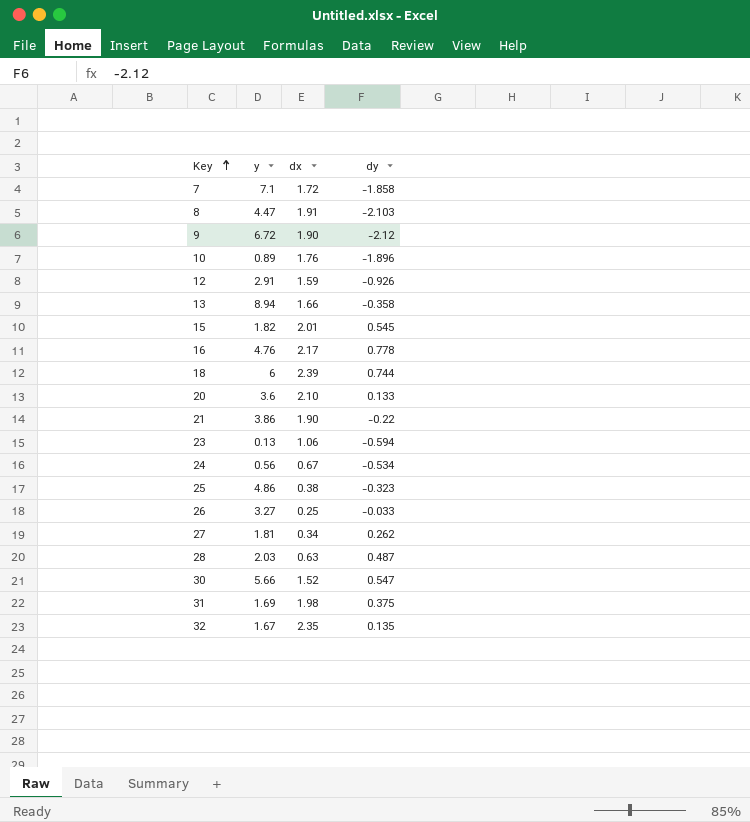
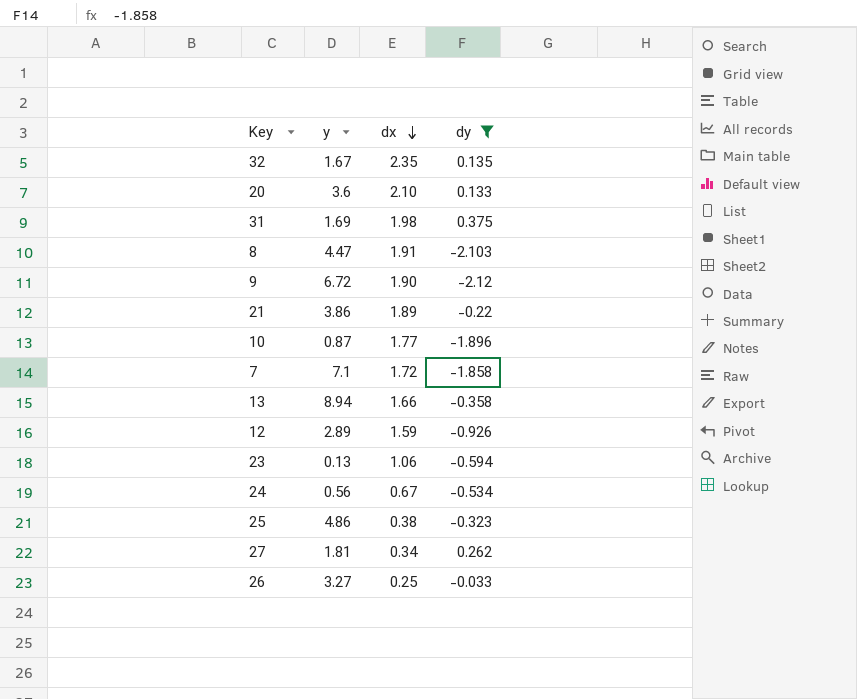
filter: none -> dy <= 0.375
row order: Key ascending -> dx descending
21 | dx: 1.90 -> 1.89
10 | y: 0.89 -> 0.87
10 | dx: 1.76 -> 1.77
12 | y: 2.91 -> 2.89

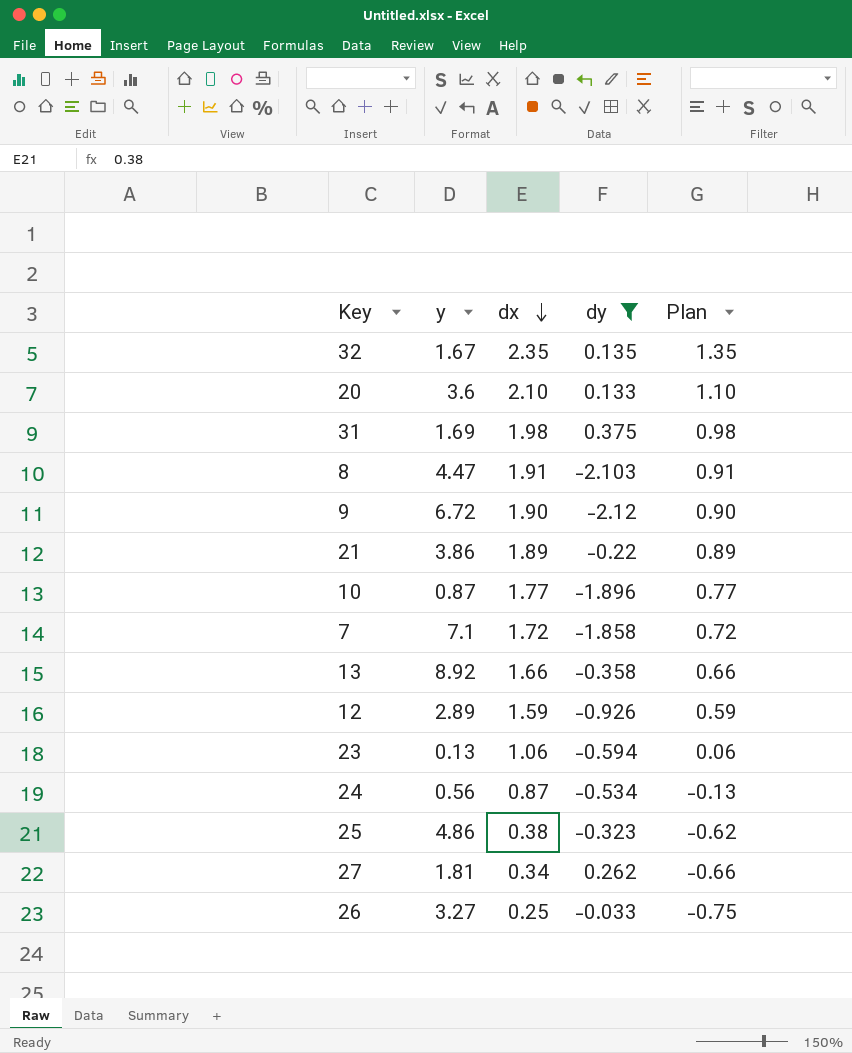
column Plan | formula: none -> [dx] - 1
13 | y: 8.94 -> 8.92
24 | dx: 0.67 -> 0.87

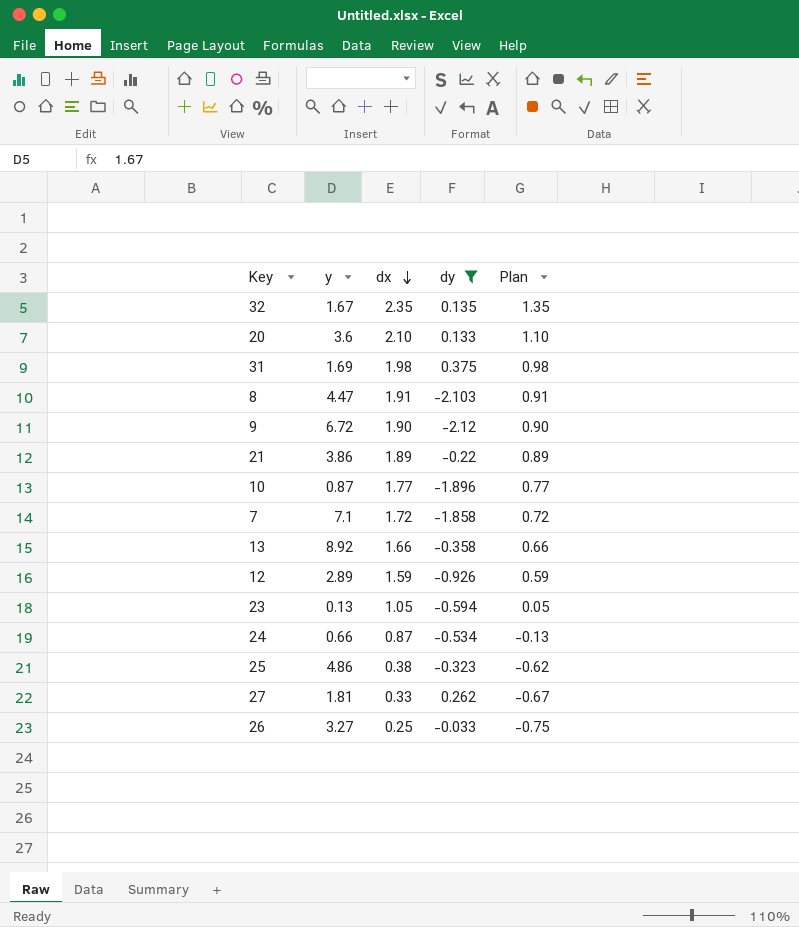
23 | dx: 1.06 -> 1.05
23 | Plan: 0.06 -> 0.05
24 | y: 0.56 -> 0.66
27 | dx: 0.34 -> 0.33
27 | Plan: -0.66 -> -0.67

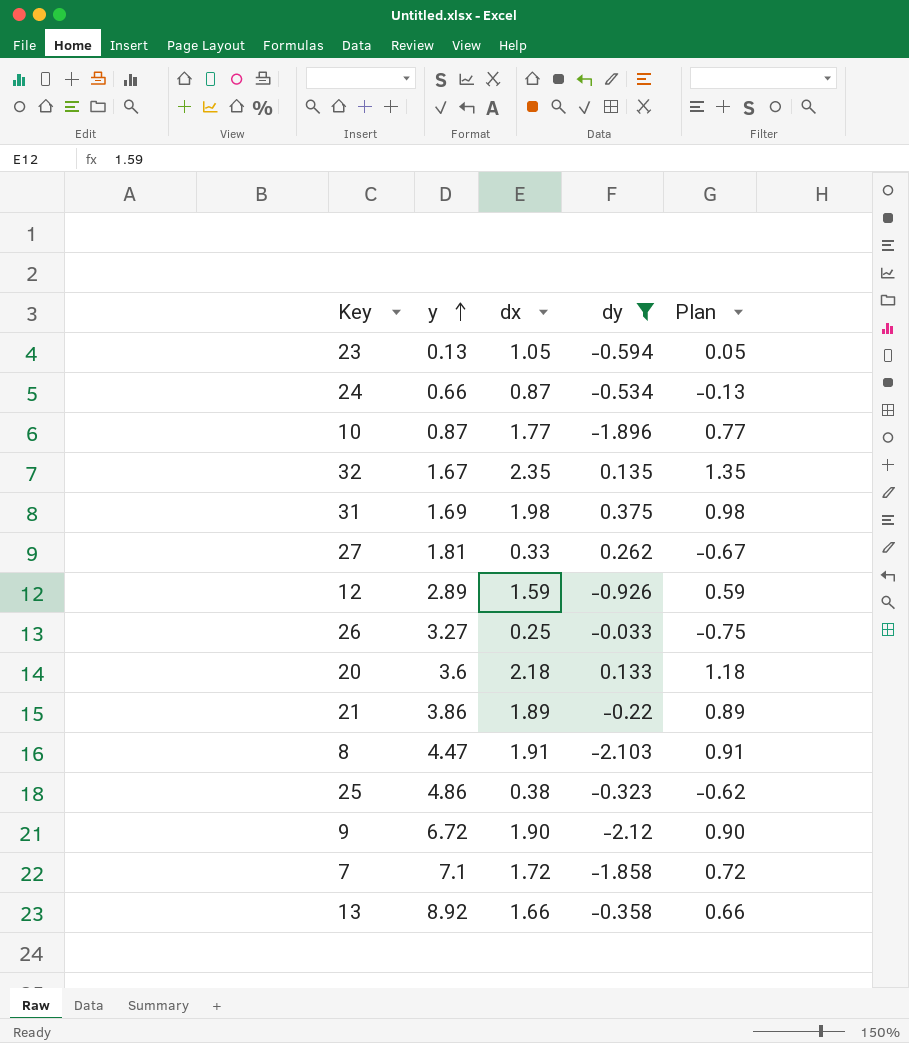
row order: dx descending -> y ascending
20 | dx: 2.10 -> 2.18
20 | Plan: 1.10 -> 1.18

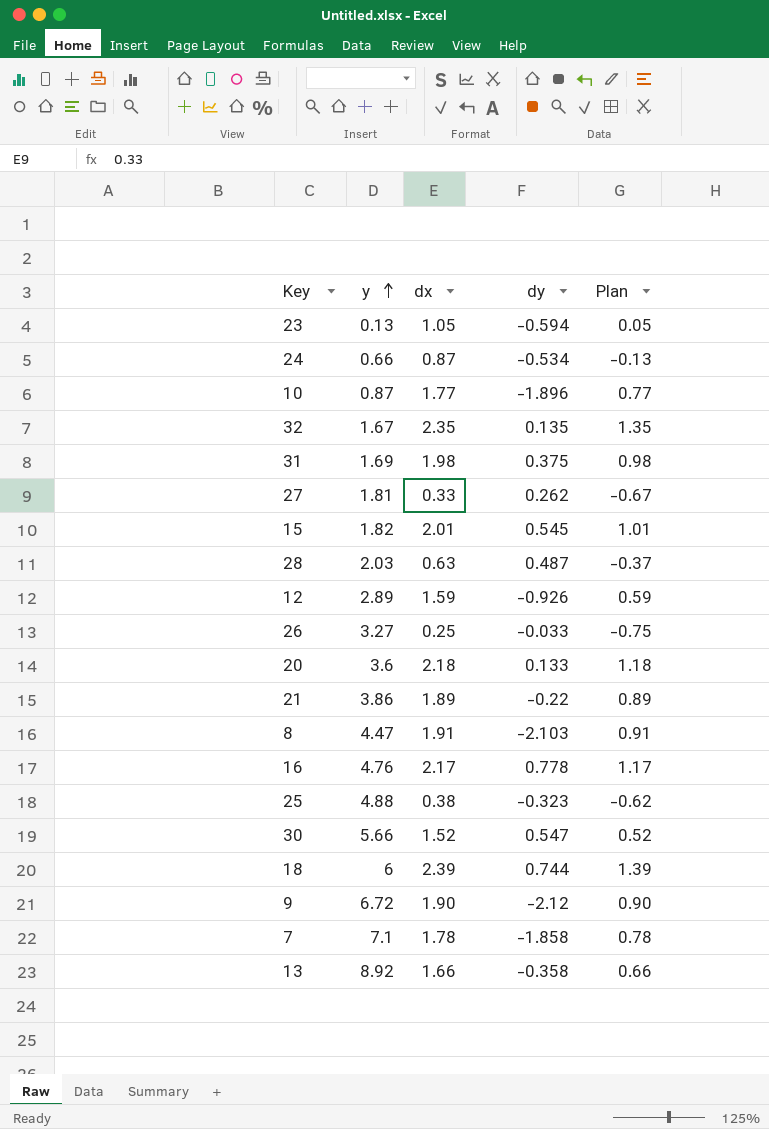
filter: dy <= 0.375 -> none
25 | y: 4.86 -> 4.88
7 | dx: 1.72 -> 1.78
7 | Plan: 0.72 -> 0.78

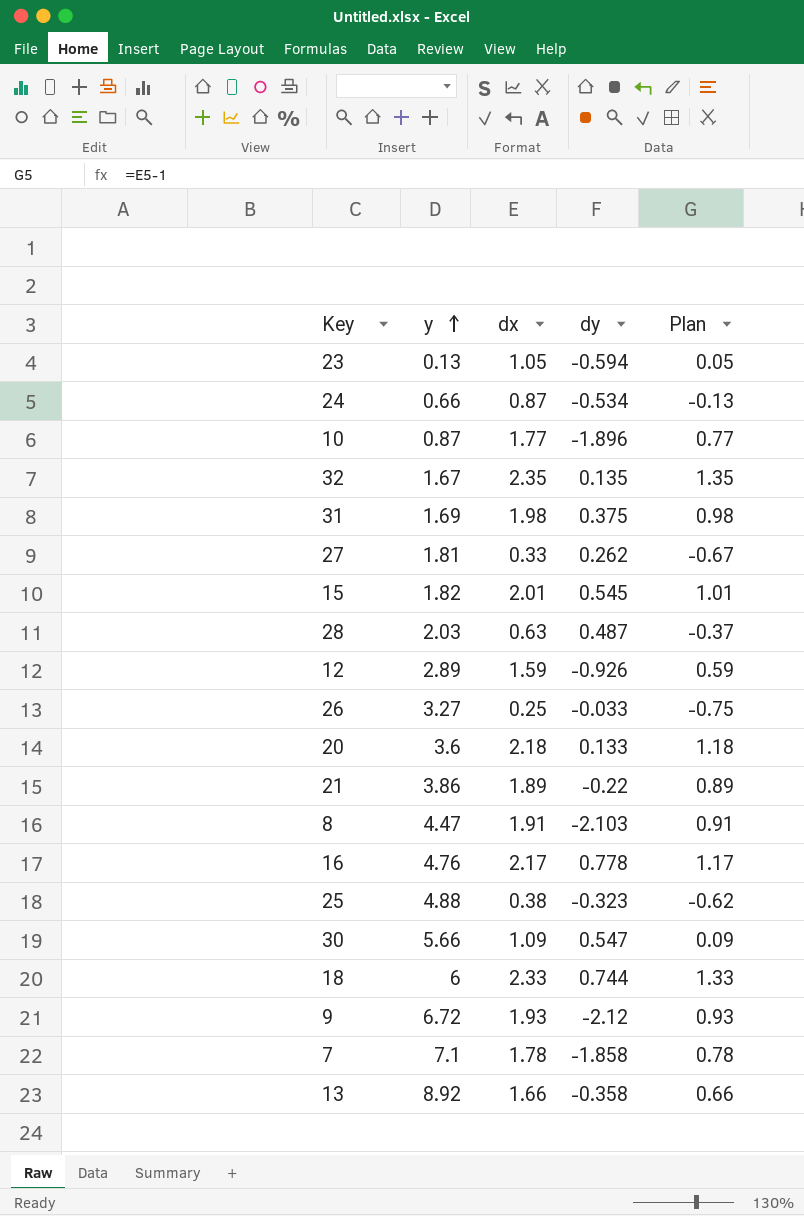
30 | dx: 1.52 -> 1.09
30 | Plan: 0.52 -> 0.09
18 | dx: 2.39 -> 2.33
18 | Plan: 1.39 -> 1.33
9 | dx: 1.90 -> 1.93
9 | Plan: 0.90 -> 0.93

